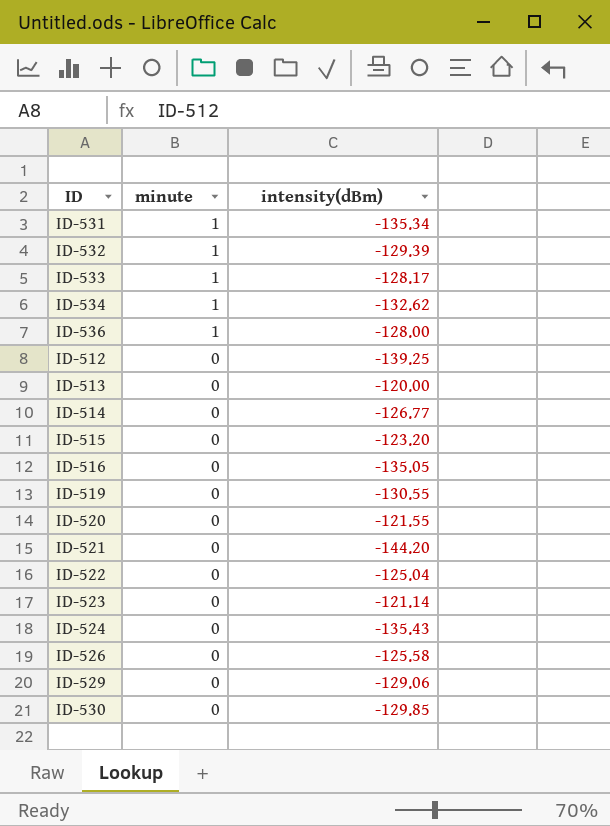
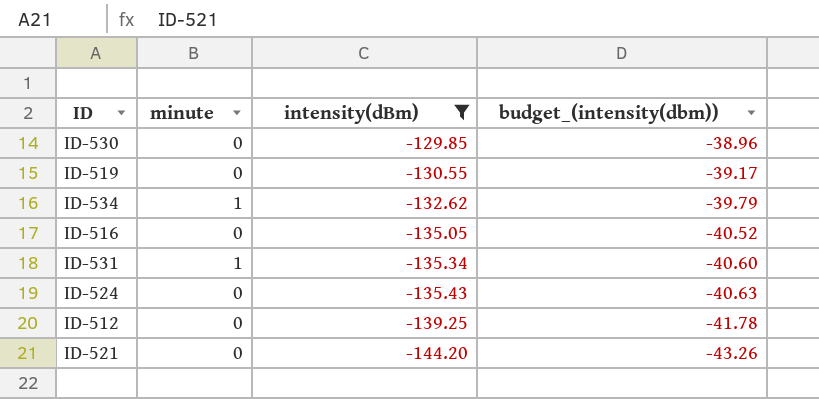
filter: none -> intensity(dBm) <= -129.85
row order: minute descending -> intensity(dBm) descending
column budget_(intensity(dbm)) | formula: none -> [intensity(dBm)] * 0.3

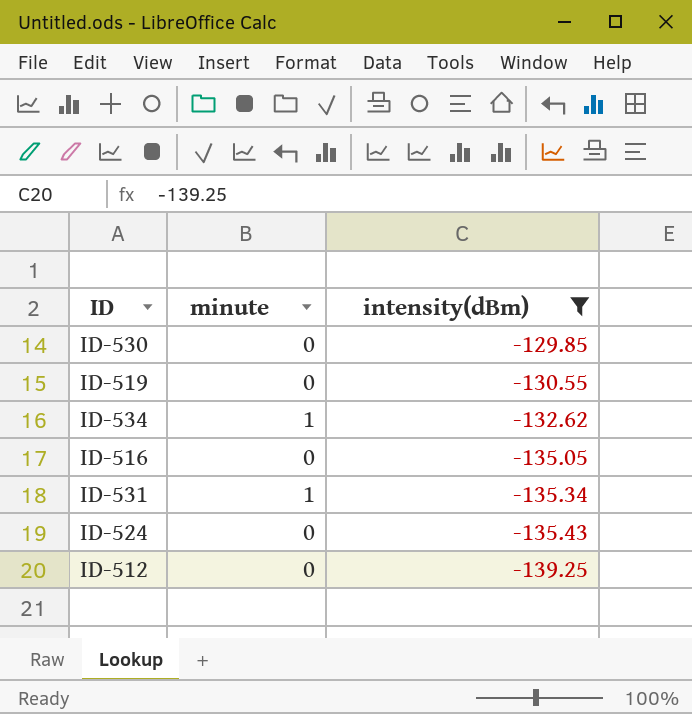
column budget_(intensity(dbm)) | formula: [intensity(dBm)] * 0.3 -> none
row ID-521: 0 | -144.20 | -43.26 -> none

